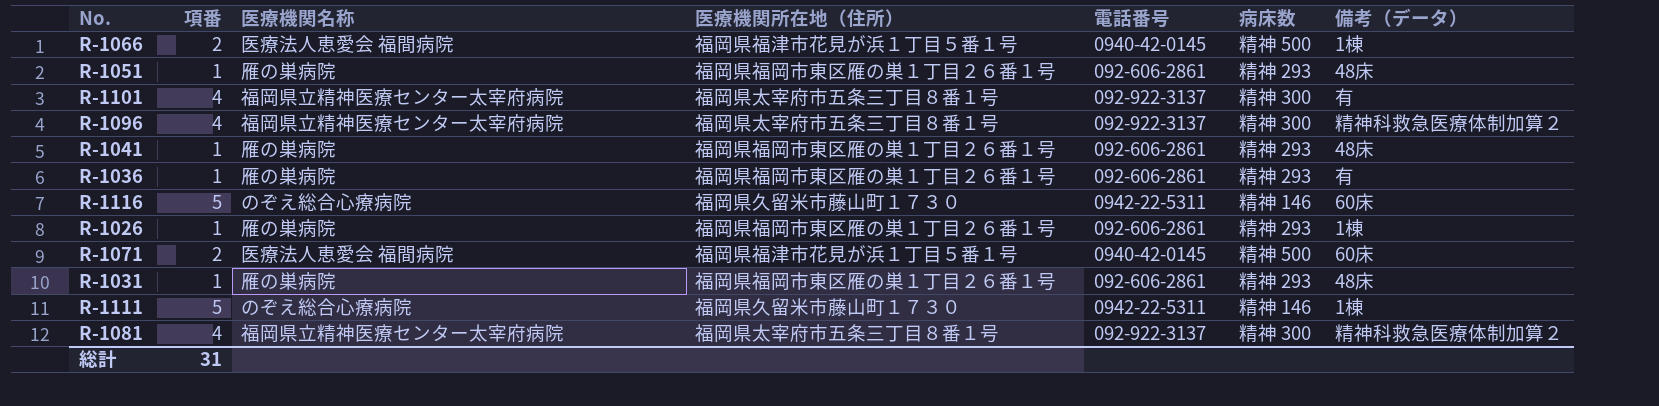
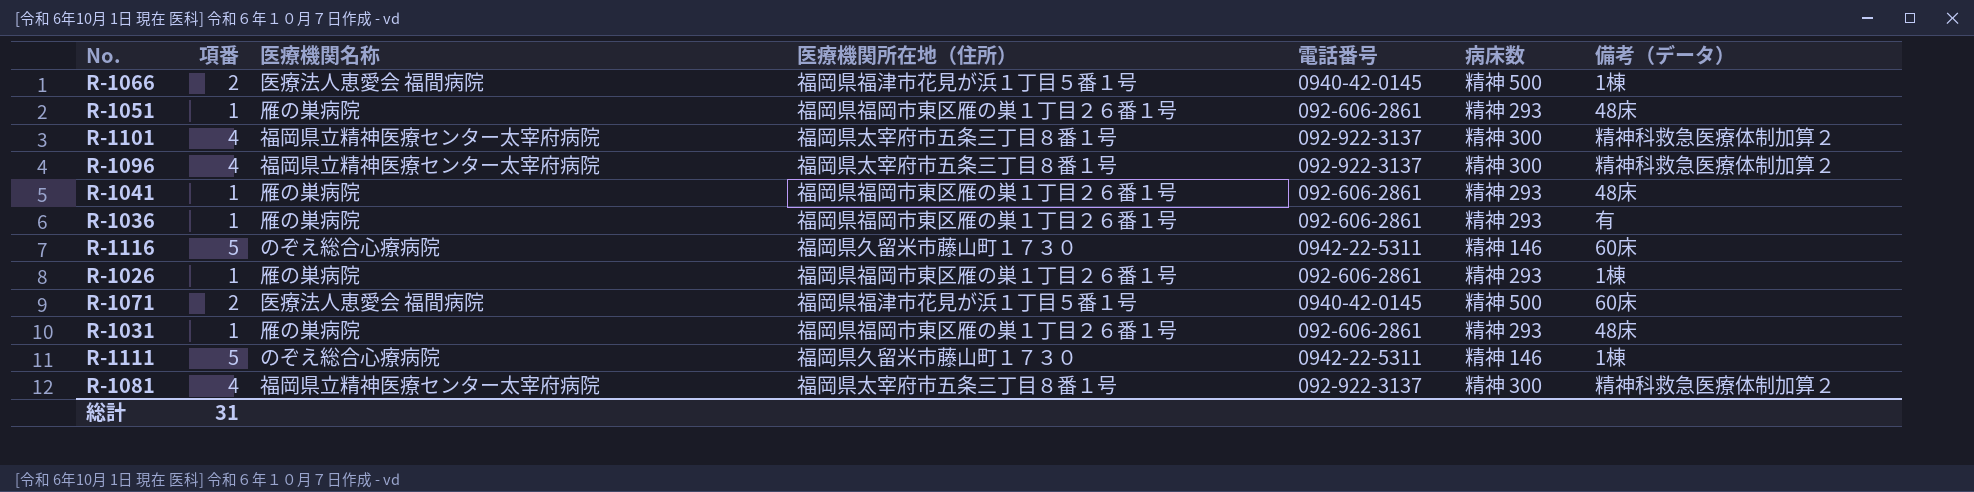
R-1101 | 備考（データ）: 有 -> 精神科救急医療体制加算２

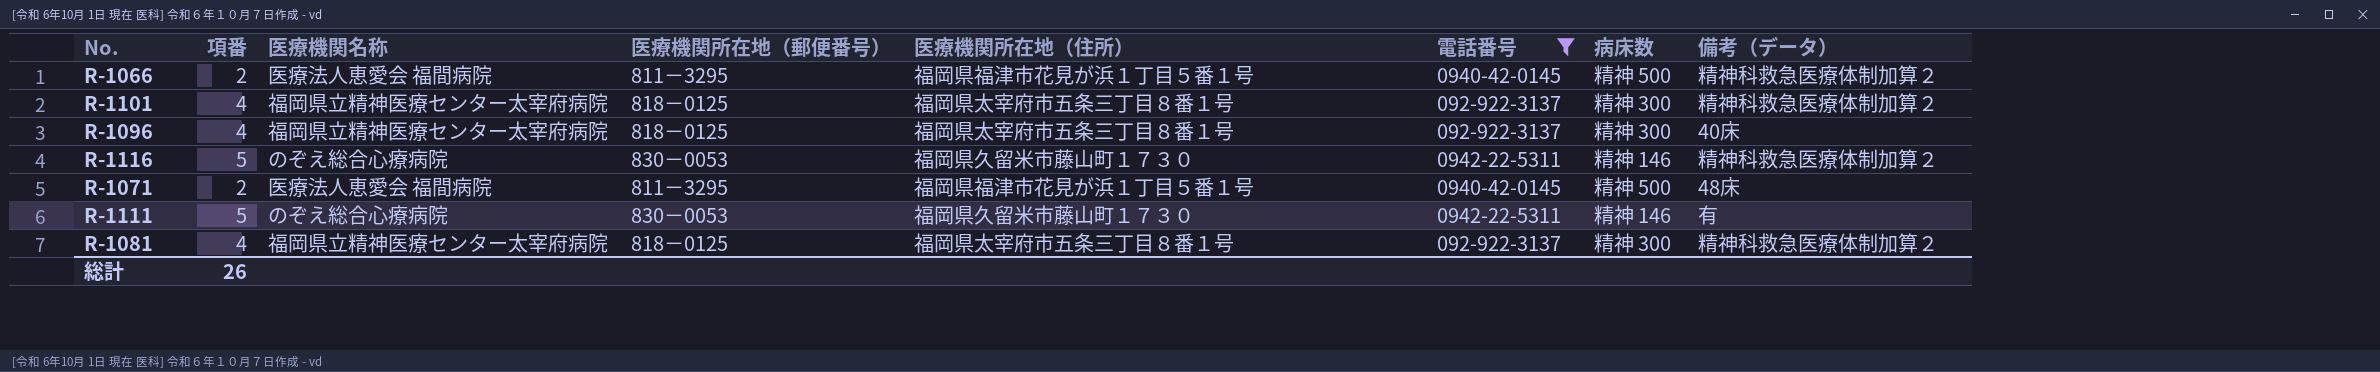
filter: none -> 電話番号 != 092-606-2861
column 医療機関所在地（郵便番号） | position: none -> 4
R-1066 | 備考（データ）: 1棟 -> 精神科救急医療体制加算２
R-1096 | 備考（データ）: 精神科救急医療体制加算２ -> 40床
R-1116 | 備考（データ）: 60床 -> 精神科救急医療体制加算２
R-1071 | 備考（データ）: 60床 -> 48床
R-1111 | 備考（データ）: 1棟 -> 有
総計 | 項番: 31 -> 26

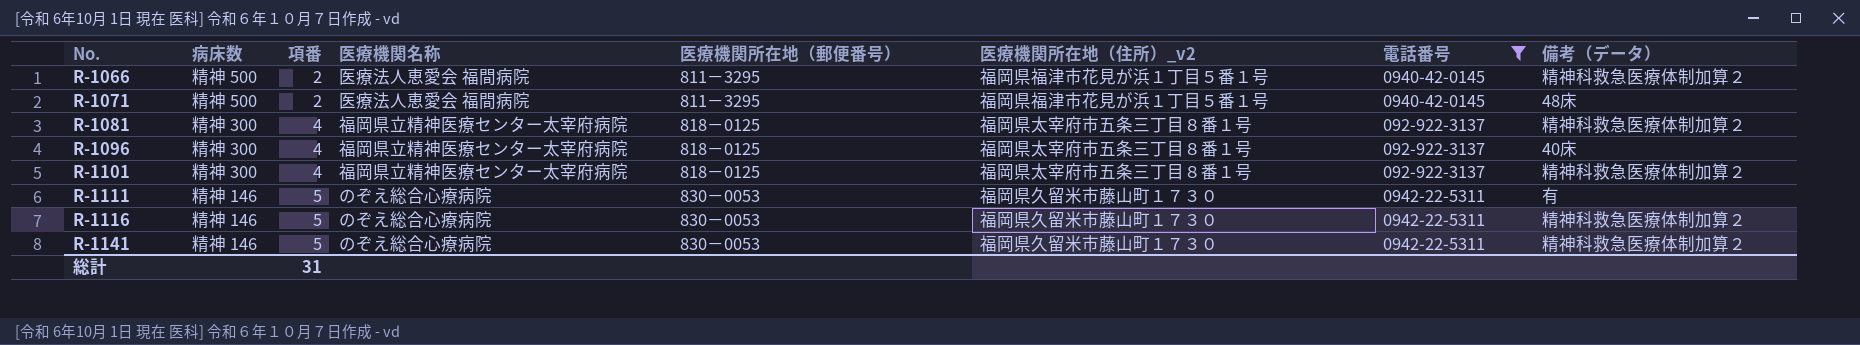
row order: none -> No. ascending
column 病床数 | position: 7 -> 2
column name: 医療機関所在地（住所） -> 医療機関所在地（住所）_v2
row R-1141: none -> 精神 146 | 5 | のぞえ総合心療病院 | 830－0053 | 福岡県久留米市藤山町１７３０ | 0942-22-5311 | 精神科救急医療体制加算２
総計 | 項番: 26 -> 31

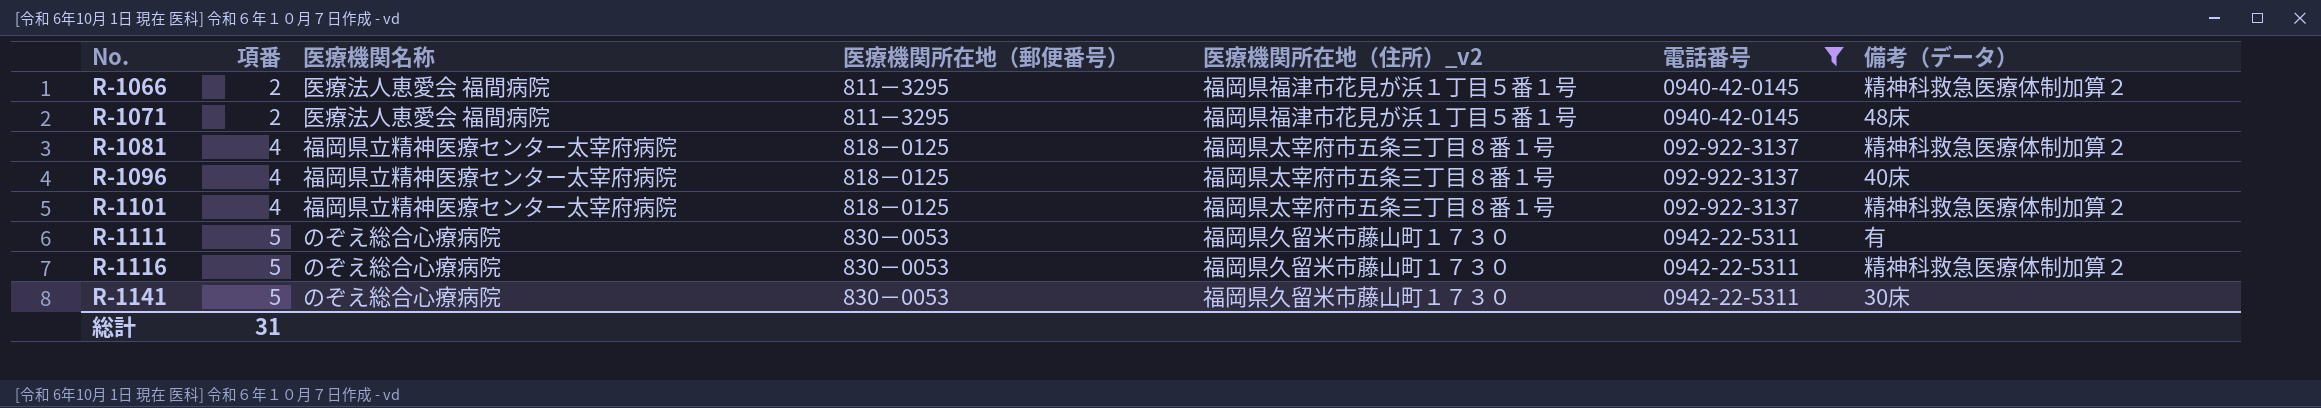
column 病床数 | position: 2 -> none
R-1141 | 備考（データ）: 精神科救急医療体制加算２ -> 30床

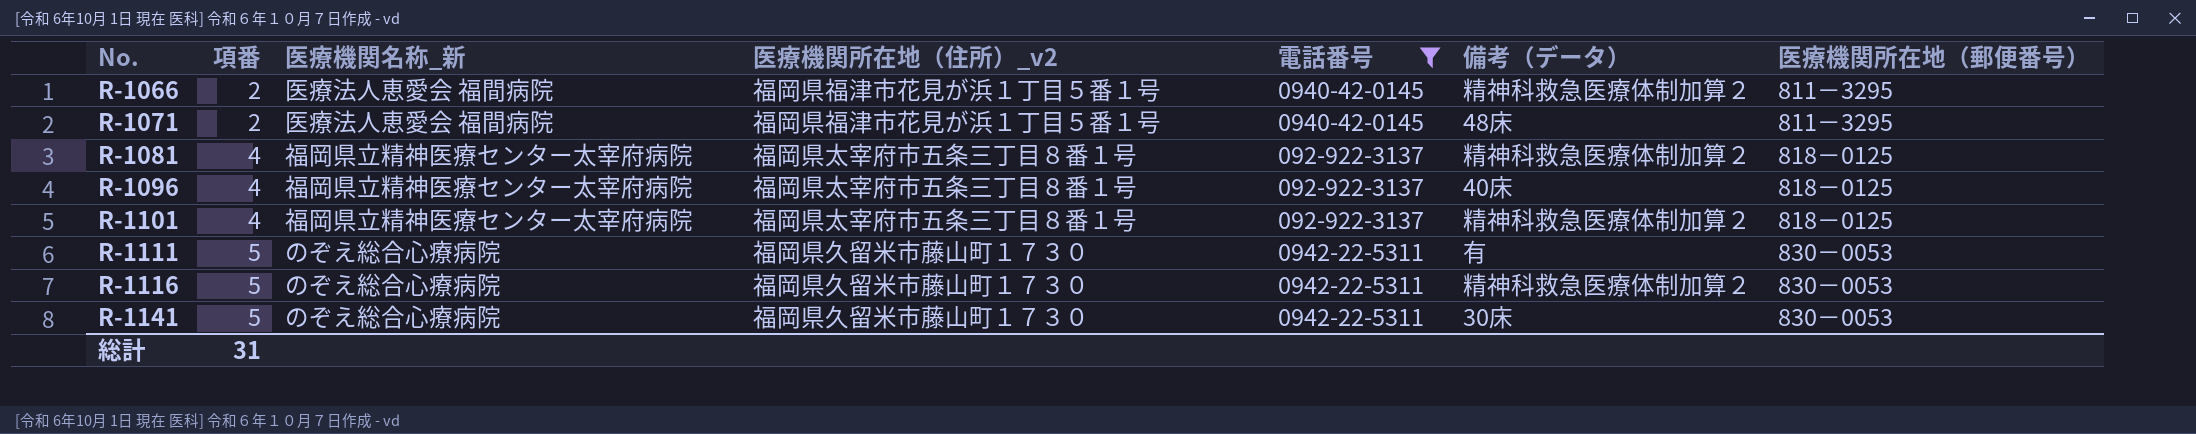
column name: 医療機関名称 -> 医療機関名称_新
column 医療機関所在地（郵便番号） | position: 4 -> 7

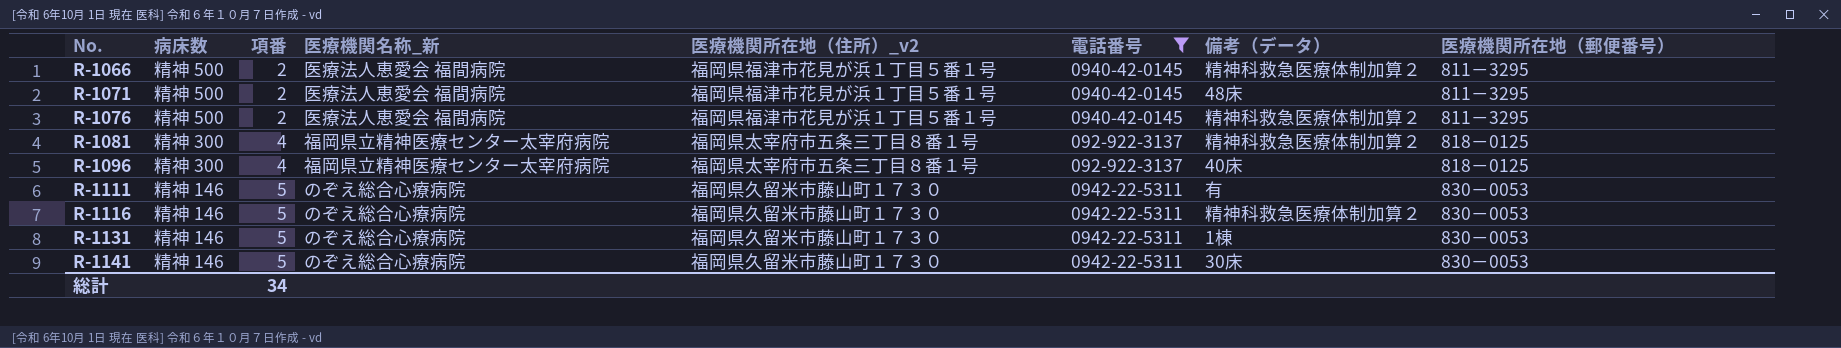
column 病床数 | position: none -> 2
row R-1101: 4 | 福岡県立精神医療センター太宰府病院 | 福岡県太宰府市五条三丁目８番１号 | 092-922-3137 | 精神科救急医療体制加算２ | 818－0125 -> none
row R-1076: none -> 精神 500 | 2 | 医療法人恵愛会 福間病院 | 福岡県福津市花見が浜１丁目５番１号 | 0940-42-0145 | 精神科救急医療体制加算２ | 811－3295
row R-1131: none -> 精神 146 | 5 | のぞえ総合心療病院 | 福岡県久留米市藤山町１７３０ | 0942-22-5311 | 1棟 | 830－0053
総計 | 項番: 31 -> 34

